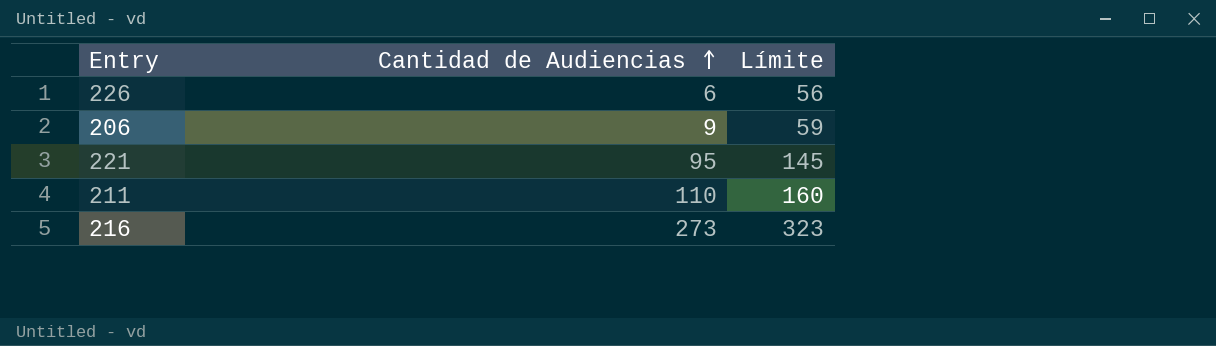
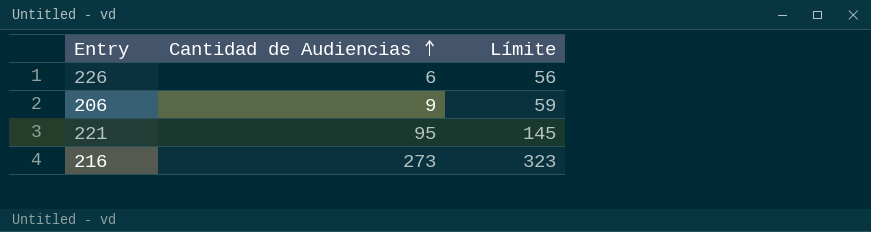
row 211: 110 | 160 -> none

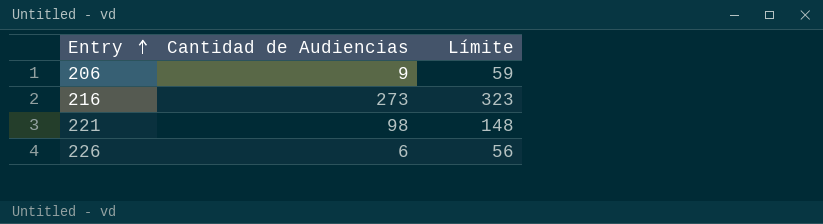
row order: Cantidad de Audiencias ascending -> Entry ascending
221 | Cantidad de Audiencias: 95 -> 98
221 | Límite: 145 -> 148

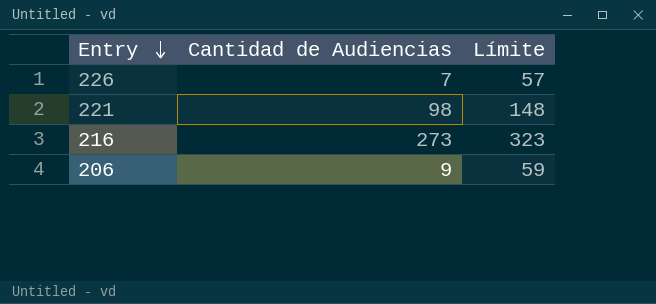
row order: Entry ascending -> Entry descending
226 | Cantidad de Audiencias: 6 -> 7
226 | Límite: 56 -> 57

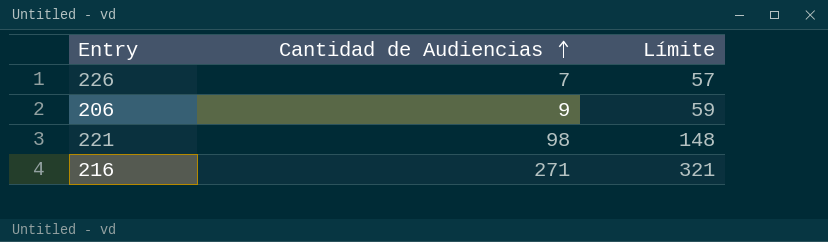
row order: Entry descending -> Cantidad de Audiencias ascending
216 | Cantidad de Audiencias: 273 -> 271
216 | Límite: 323 -> 321

